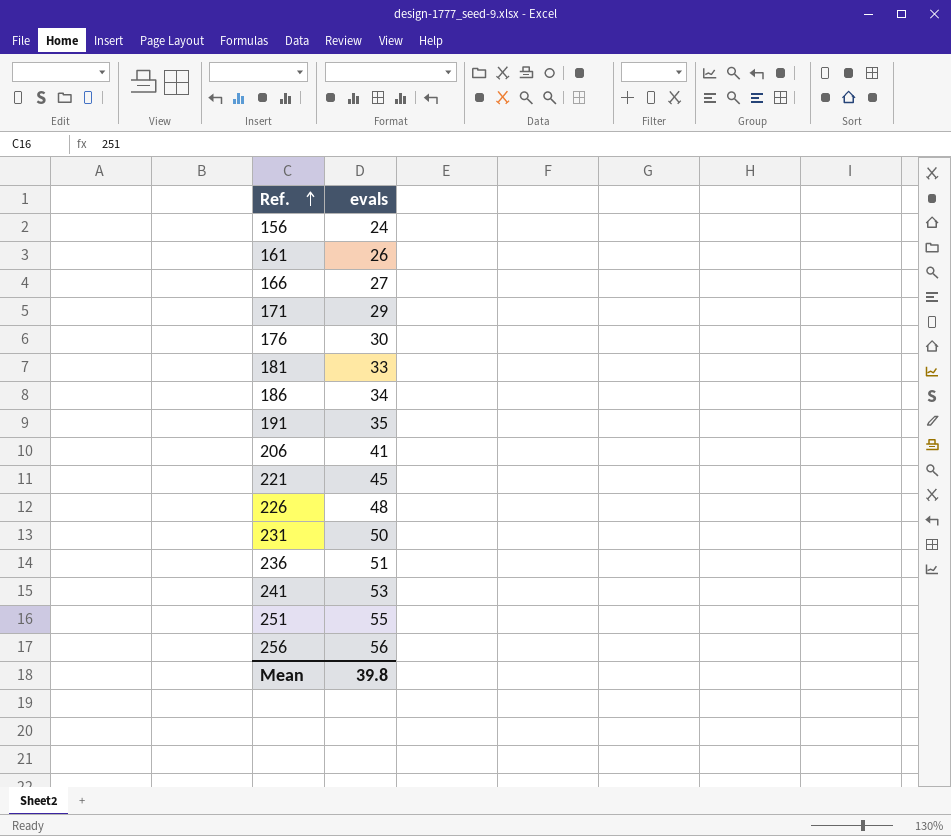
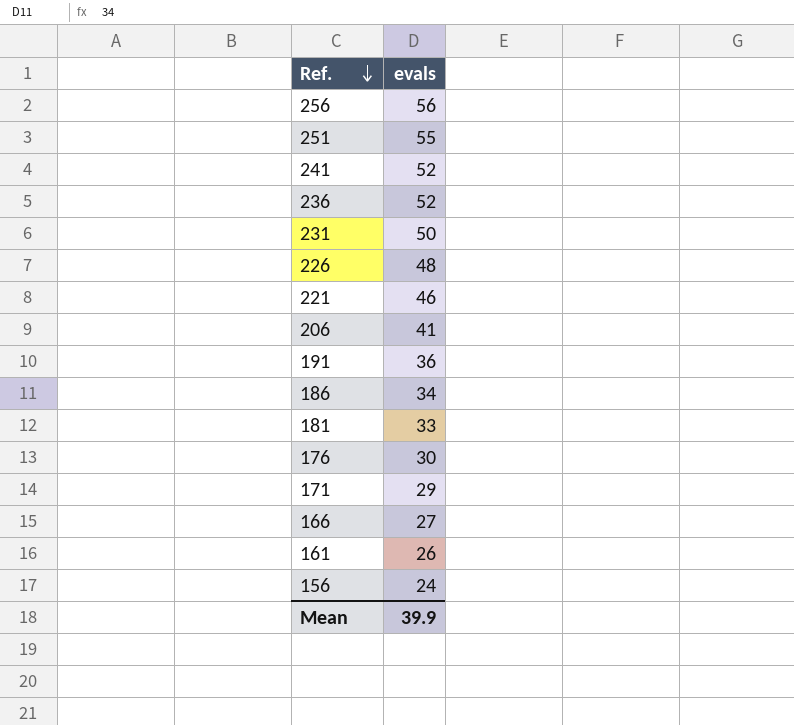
row order: Ref. ascending -> Ref. descending
241 | evals: 53 -> 52
236 | evals: 51 -> 52
221 | evals: 45 -> 46
191 | evals: 35 -> 36
Mean | evals: 39.8 -> 39.9

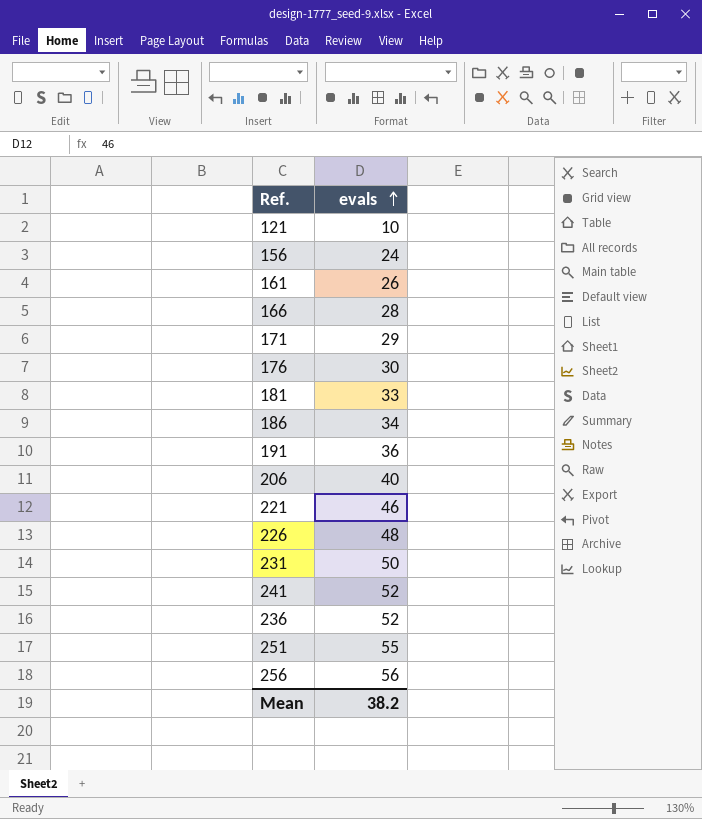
row order: Ref. descending -> evals ascending
row 121: none -> 10
166 | evals: 27 -> 28
206 | evals: 41 -> 40
Mean | evals: 39.9 -> 38.2

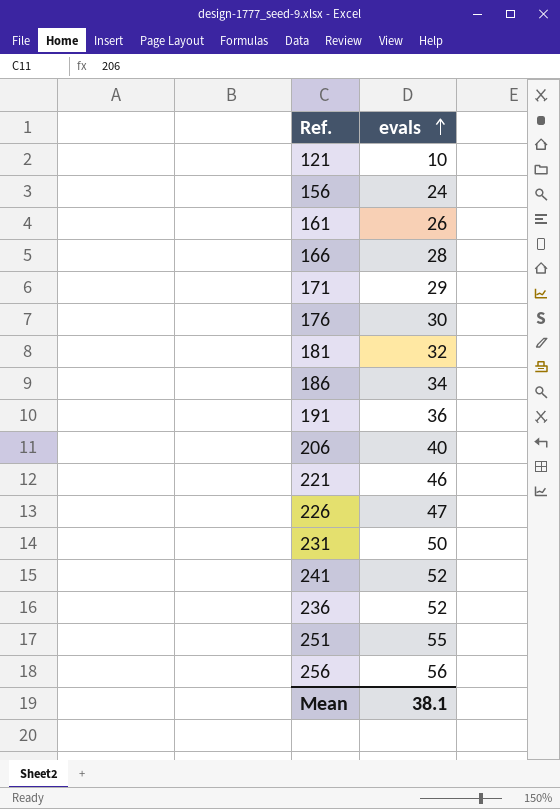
181 | evals: 33 -> 32
226 | evals: 48 -> 47
Mean | evals: 38.2 -> 38.1

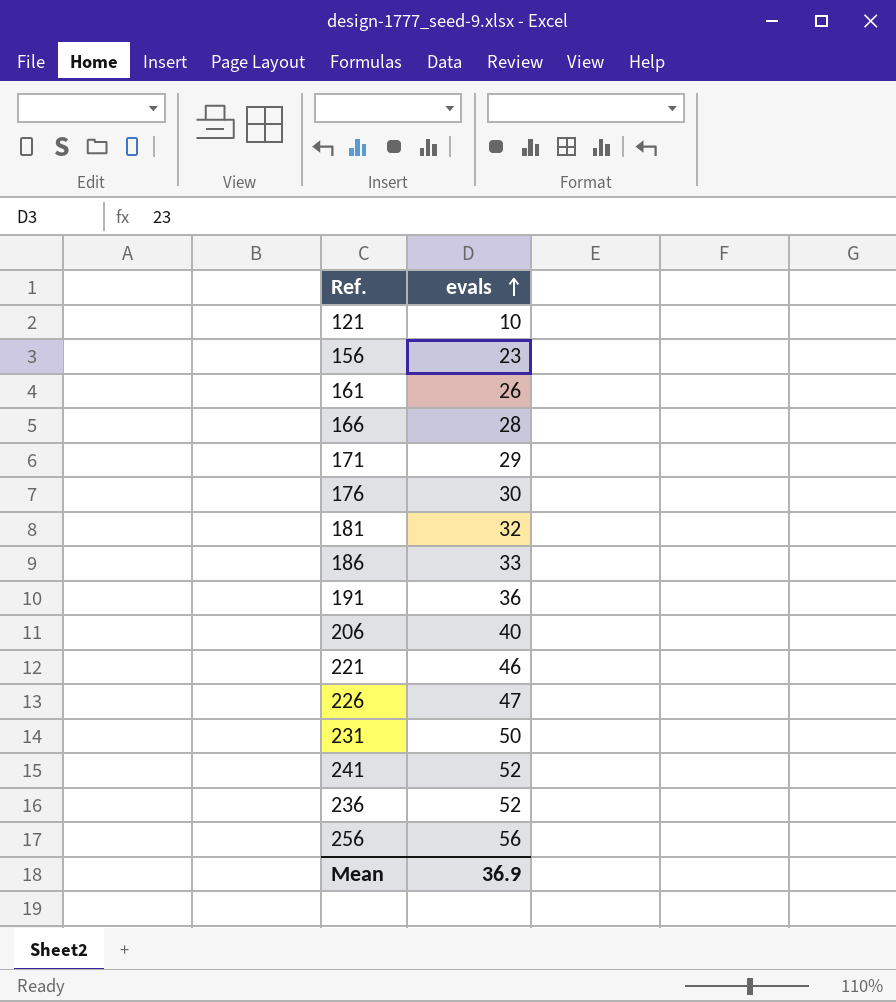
row 251: 55 -> none
156 | evals: 24 -> 23
186 | evals: 34 -> 33
Mean | evals: 38.1 -> 36.9

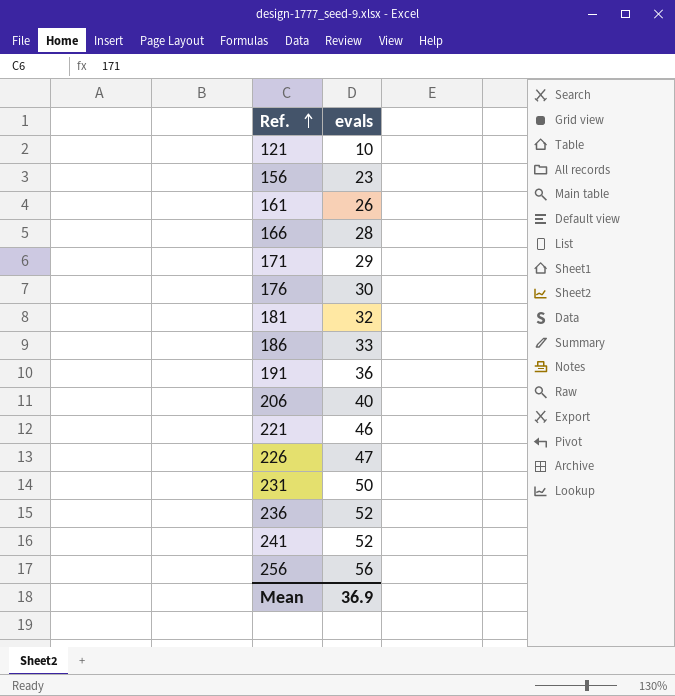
row order: evals ascending -> Ref. ascending

